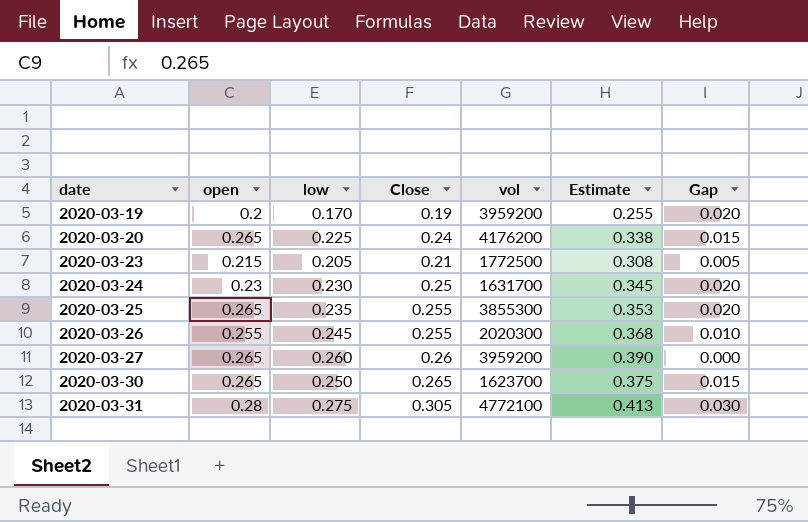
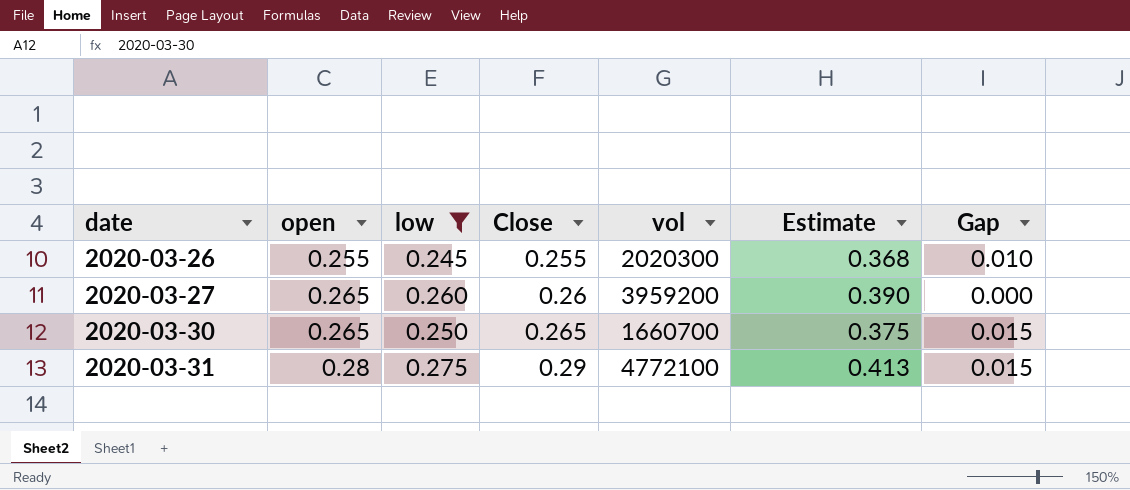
filter: none -> low >= 0.245
2020-03-30 | vol: 1623700 -> 1660700
2020-03-31 | Close: 0.305 -> 0.29
2020-03-31 | Gap: 0.030 -> 0.015

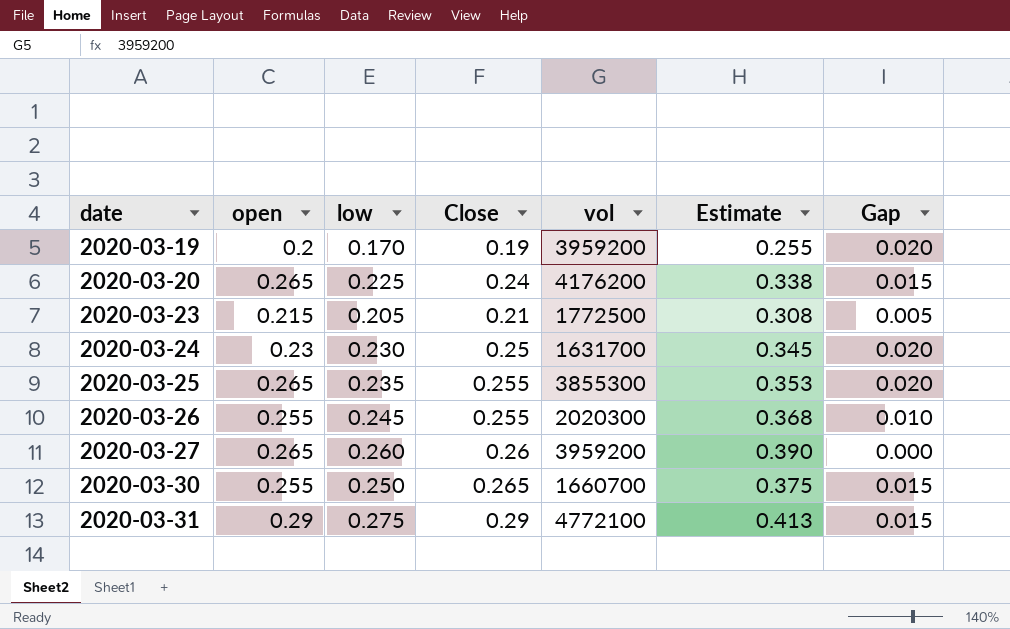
filter: low >= 0.245 -> none
2020-03-30 | open: 0.265 -> 0.255
2020-03-31 | open: 0.28 -> 0.29

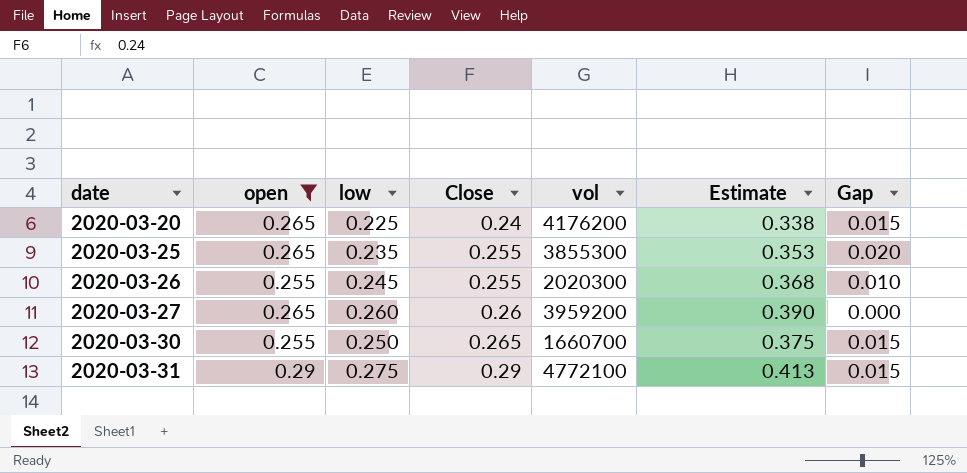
filter: none -> open >= 0.255

